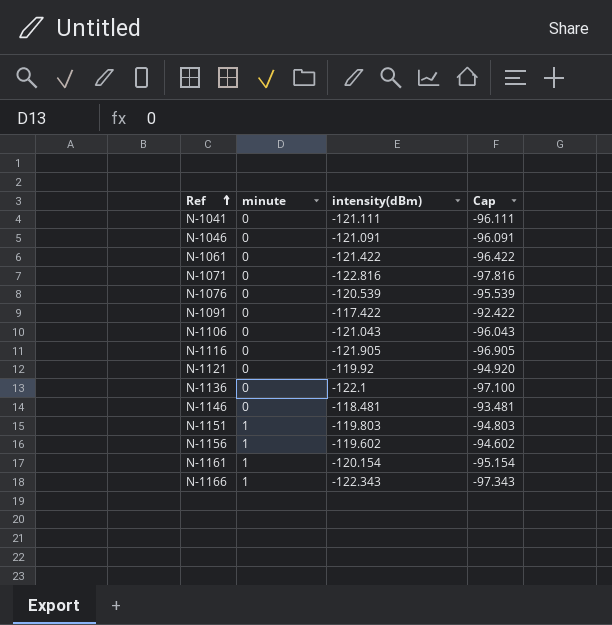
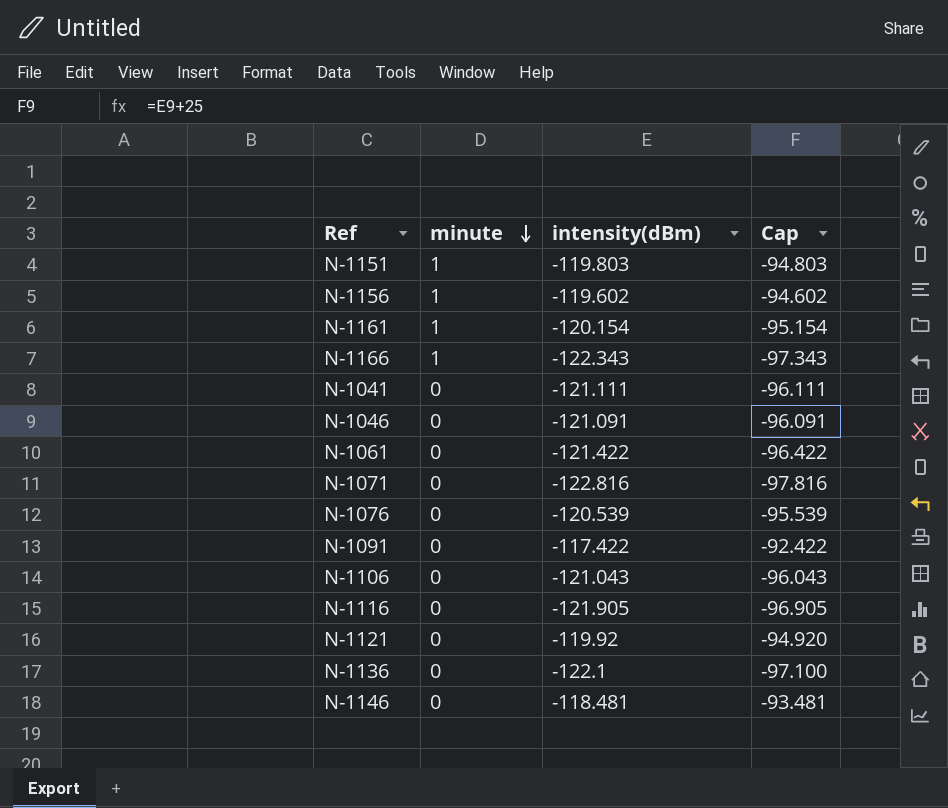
row order: Ref ascending -> minute descending

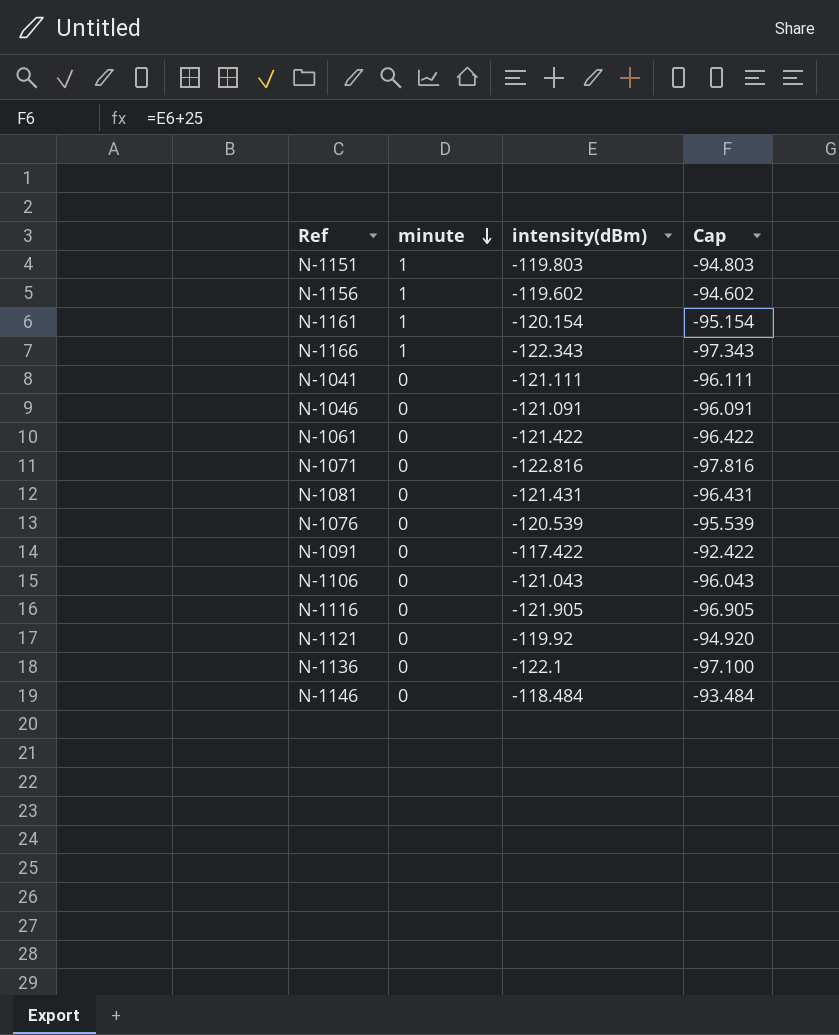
row N-1081: none -> 0 | -121.431 | -96.431
N-1146 | intensity(dBm): -118.481 -> -118.484
N-1146 | Cap: -93.481 -> -93.484

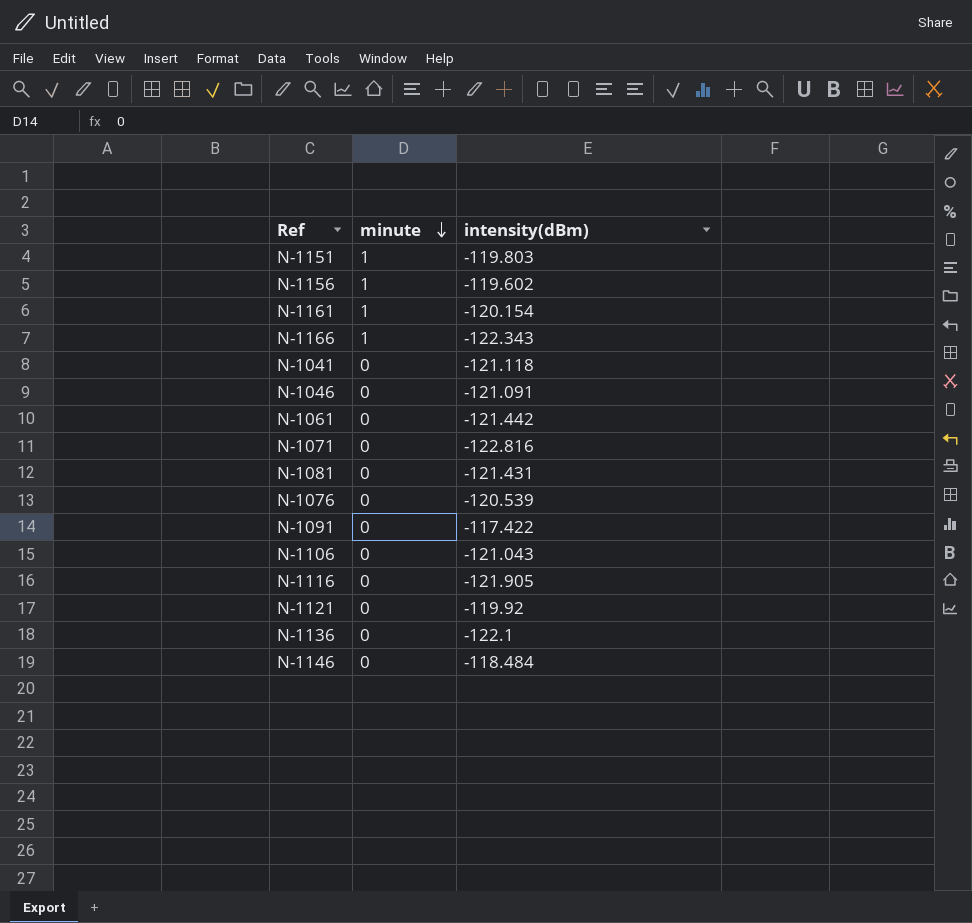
column Cap | formula: [intensity(dBm)] + 25 -> none
N-1041 | intensity(dBm): -121.111 -> -121.118
N-1061 | intensity(dBm): -121.422 -> -121.442

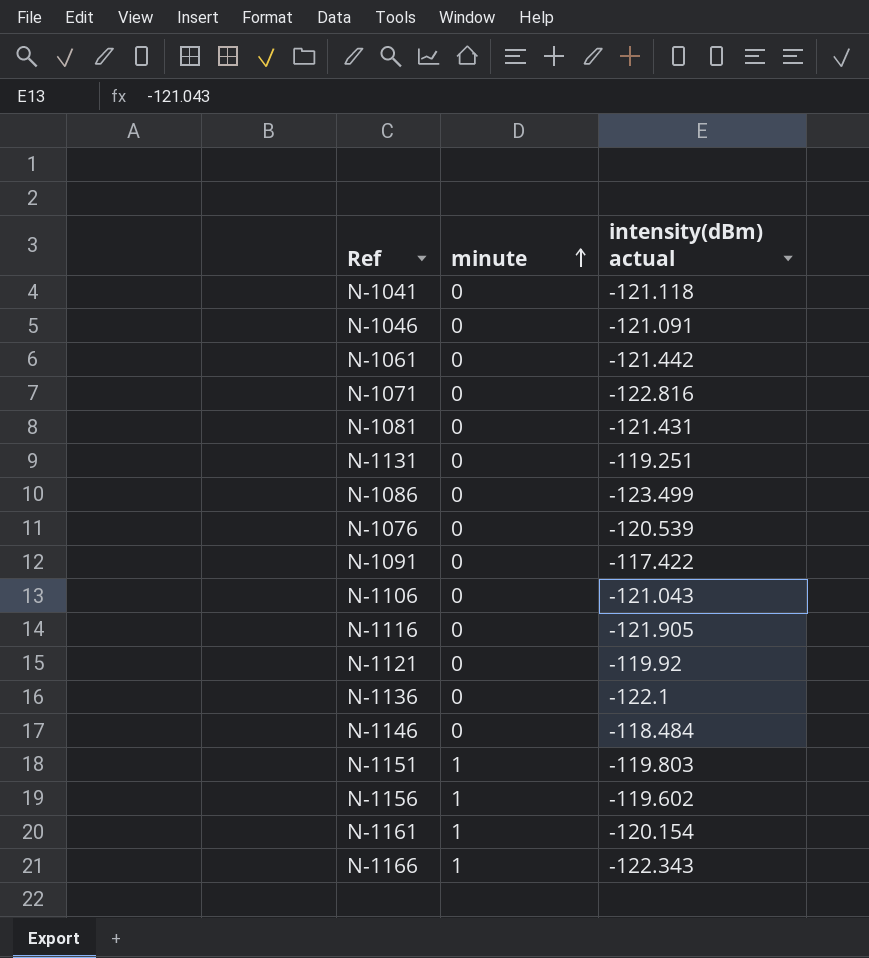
row order: minute descending -> minute ascending
column name: intensity(dBm) -> intensity(dBm) actual
row N-1131: none -> 0 | -119.251
row N-1086: none -> 0 | -123.499

